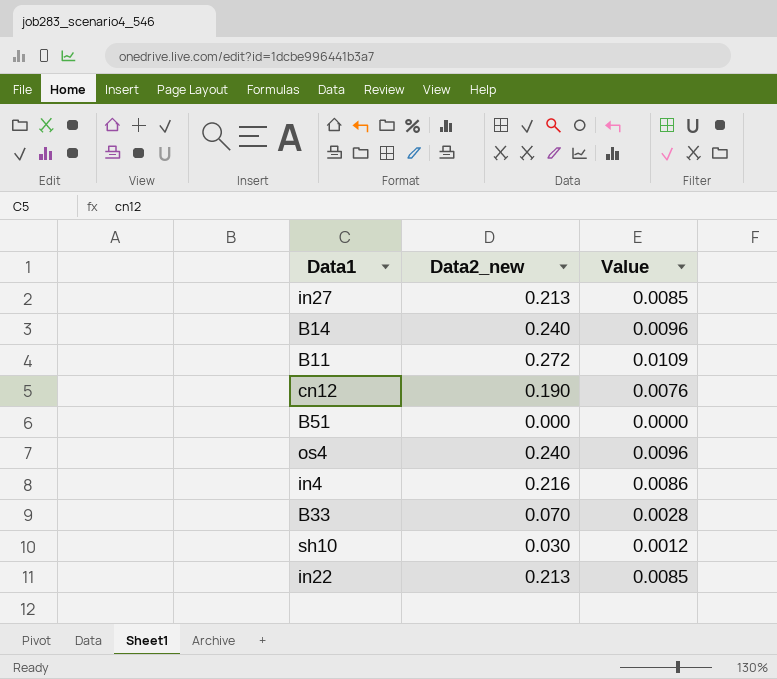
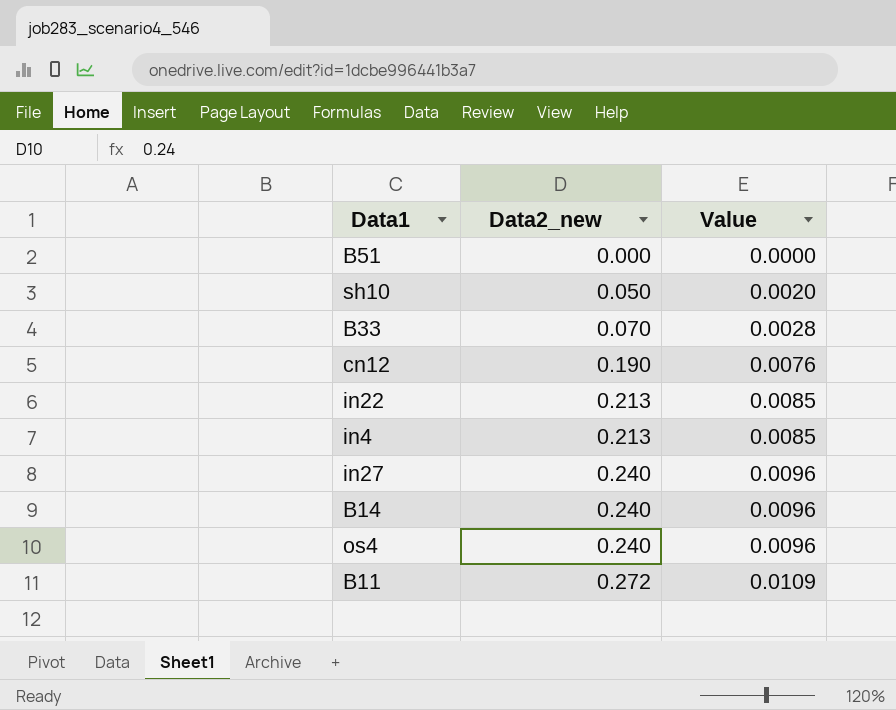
row order: none -> Data2_new ascending
sh10 | Data2_new: 0.030 -> 0.050
sh10 | Value: 0.0012 -> 0.0020
in4 | Data2_new: 0.216 -> 0.213
in4 | Value: 0.0086 -> 0.0085
in27 | Data2_new: 0.213 -> 0.240
in27 | Value: 0.0085 -> 0.0096

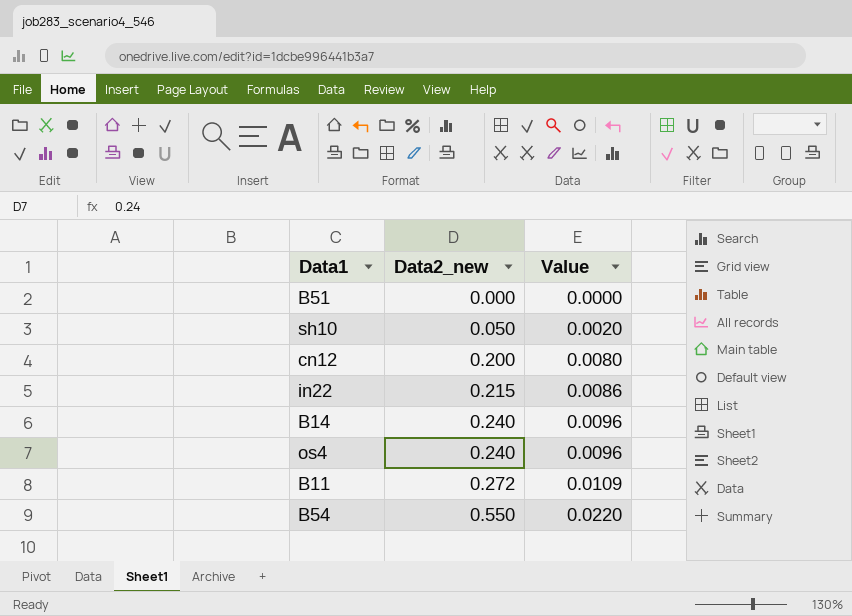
row B33: 0.070 | 0.0028 -> none
row in4: 0.213 | 0.0085 -> none
row in27: 0.240 | 0.0096 -> none
cn12 | Data2_new: 0.190 -> 0.200
cn12 | Value: 0.0076 -> 0.0080
in22 | Data2_new: 0.213 -> 0.215
in22 | Value: 0.0085 -> 0.0086
row B54: none -> 0.550 | 0.0220

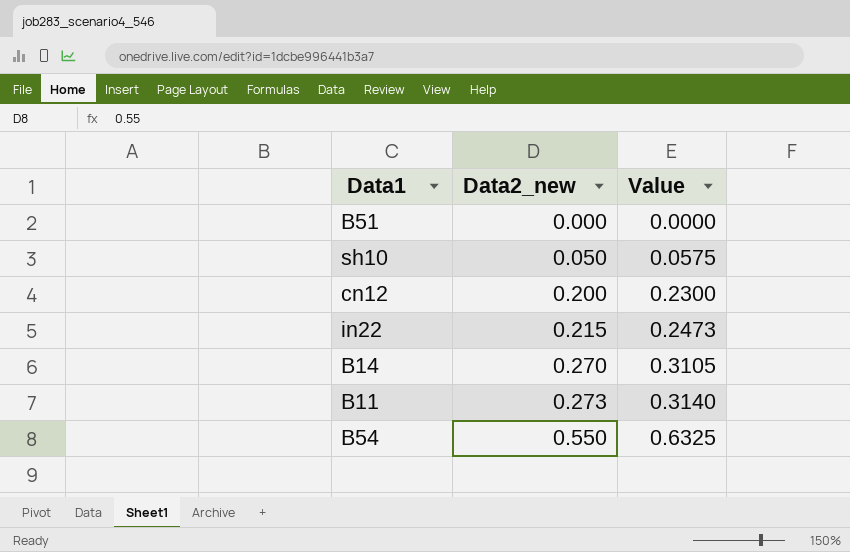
column Value | formula: [Data2_new] * 0.04 -> [Data2_new] * 1.15
row os4: 0.240 | 0.0096 -> none
B14 | Data2_new: 0.240 -> 0.270
B11 | Data2_new: 0.272 -> 0.273

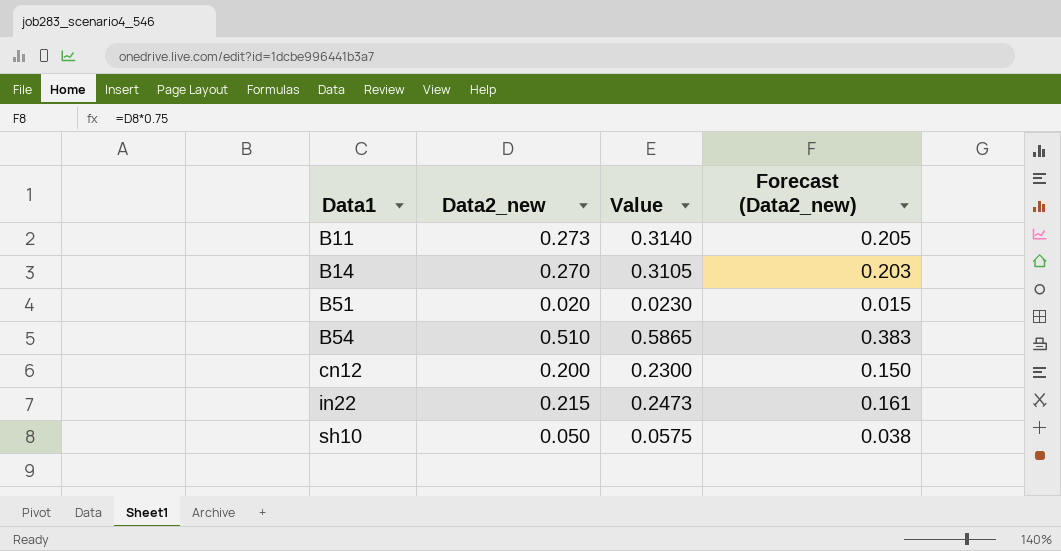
row order: Data2_new ascending -> Data1 ascending
column Forecast (Data2_new) | formula: none -> [Data2_new] * 0.75
B51 | Data2_new: 0.000 -> 0.020
B51 | Value: 0.0000 -> 0.0230
B54 | Data2_new: 0.550 -> 0.510
B54 | Value: 0.6325 -> 0.5865

